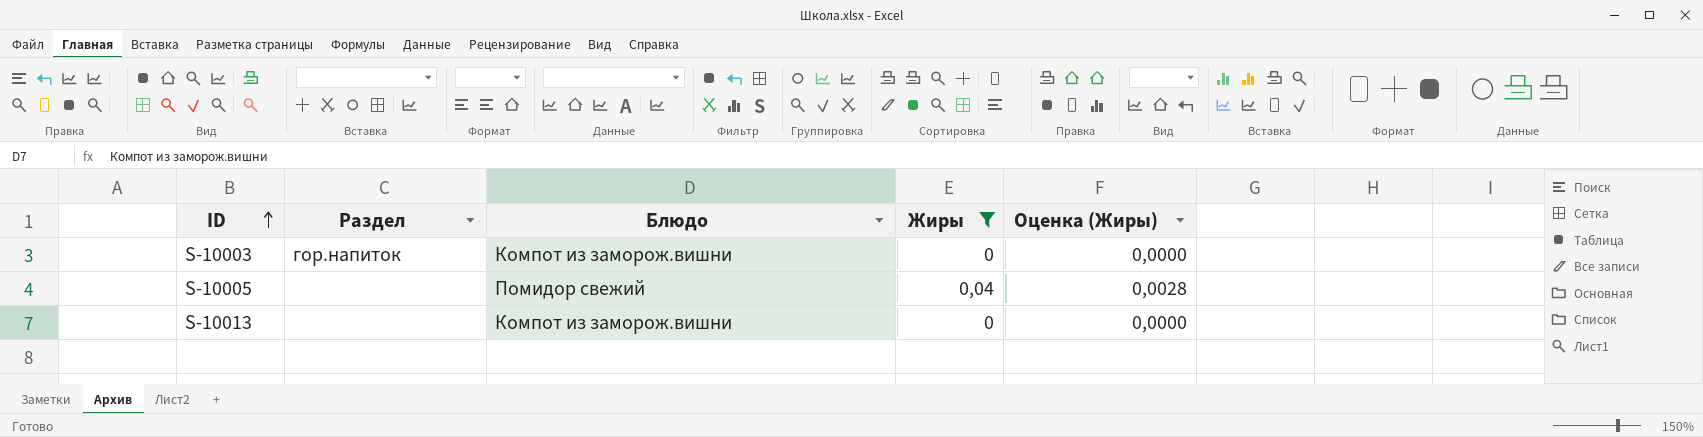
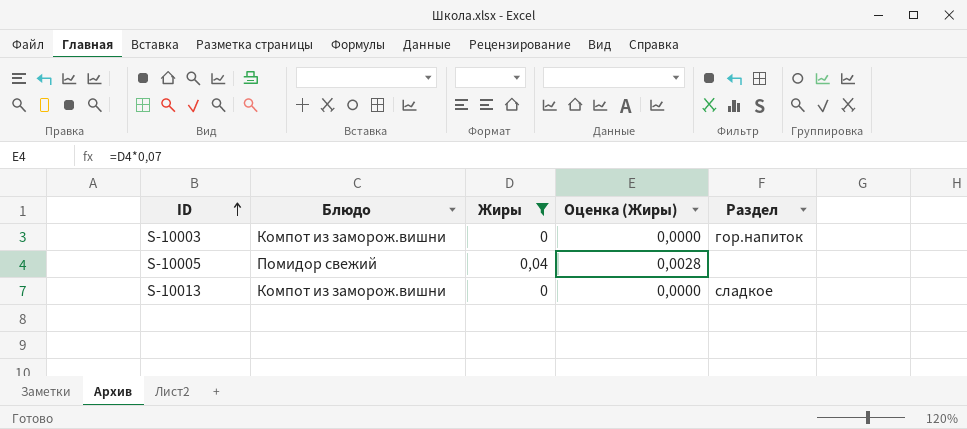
column Раздел | position: 2 -> 5
S-10013 | Раздел: none -> сладкое

